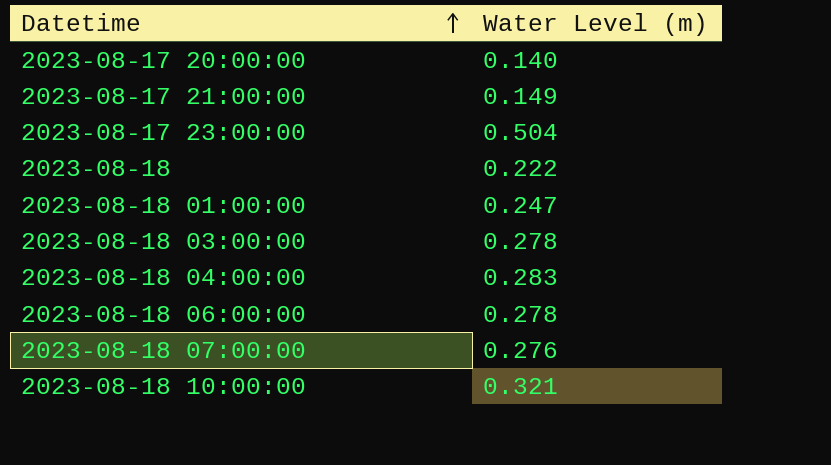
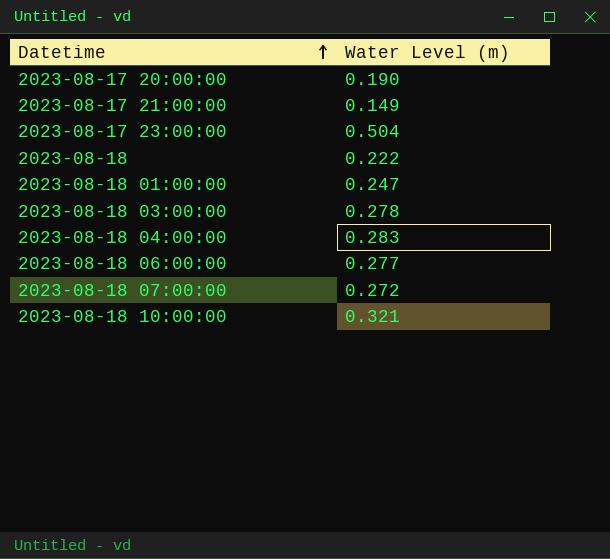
2023-08-17 20:00:00 | Water Level (m): 0.140 -> 0.190
2023-08-18 06:00:00 | Water Level (m): 0.278 -> 0.277
2023-08-18 07:00:00 | Water Level (m): 0.276 -> 0.272

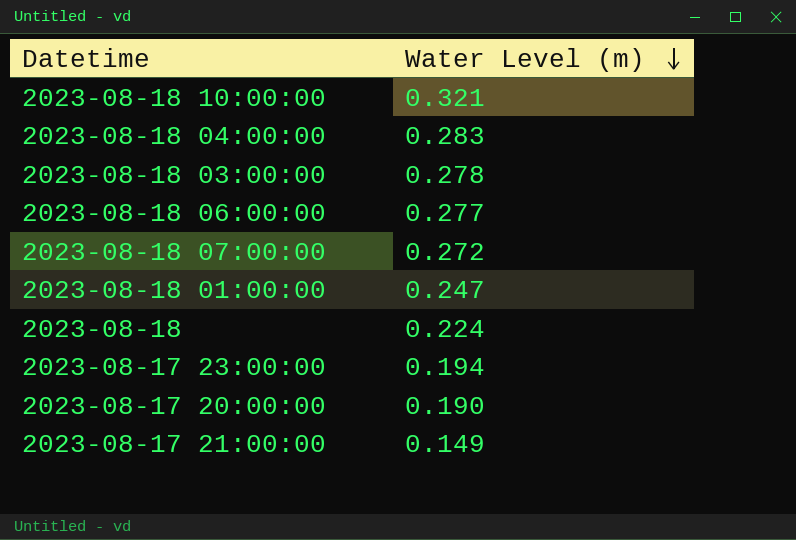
row order: Datetime ascending -> Water Level (m) descending
2023-08-18 | Water Level (m): 0.222 -> 0.224
2023-08-17 23:00:00 | Water Level (m): 0.504 -> 0.194

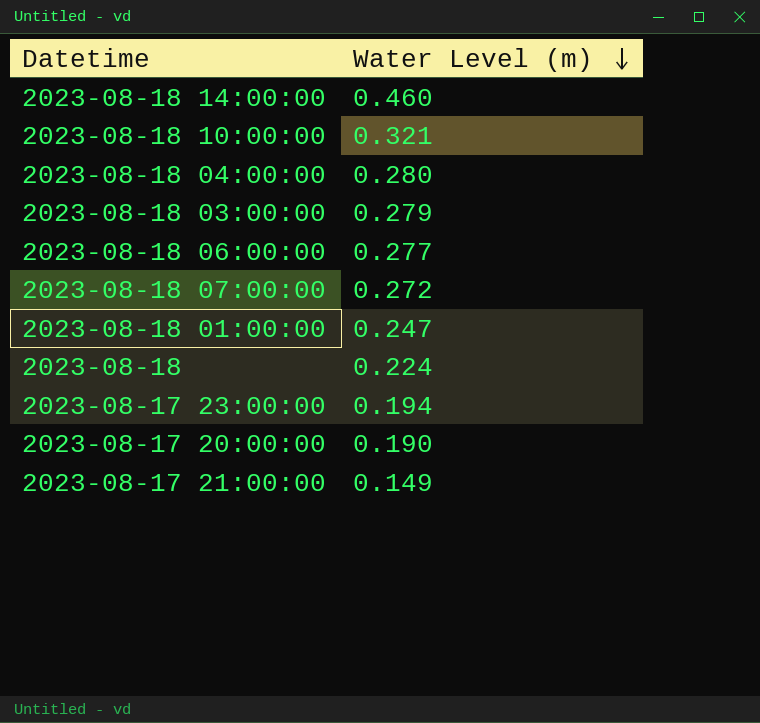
row 2023-08-18 14:00:00: none -> 0.460
2023-08-18 04:00:00 | Water Level (m): 0.283 -> 0.280
2023-08-18 03:00:00 | Water Level (m): 0.278 -> 0.279

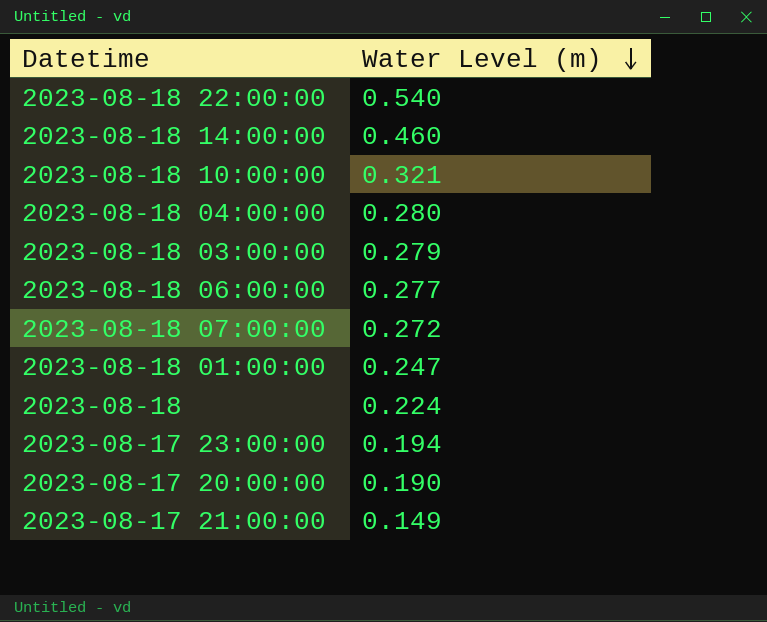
row 2023-08-18 22:00:00: none -> 0.540

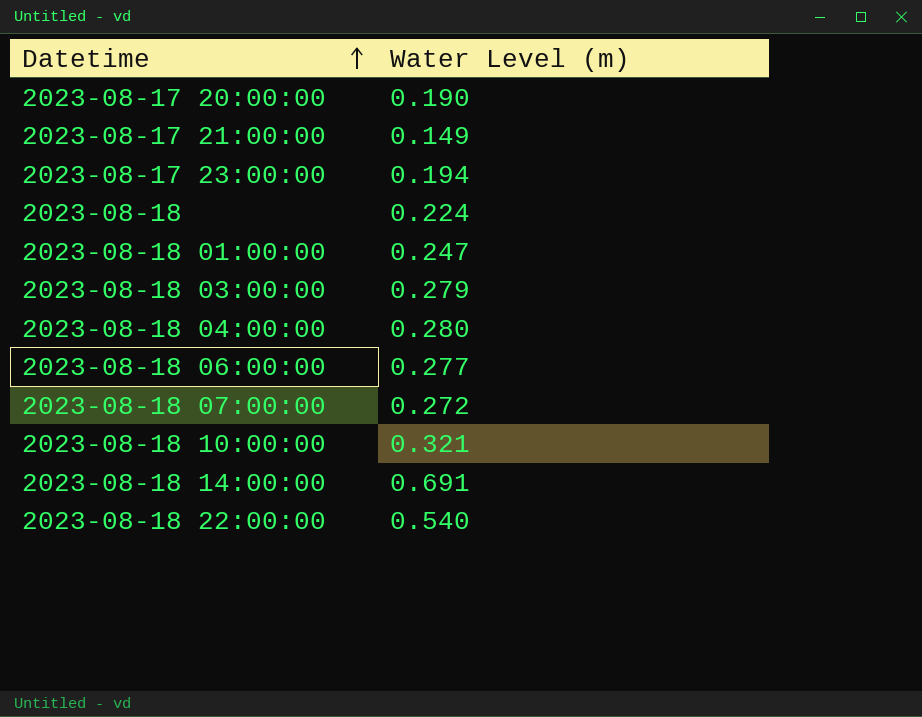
row order: Water Level (m) descending -> Datetime ascending
2023-08-18 14:00:00 | Water Level (m): 0.460 -> 0.691

